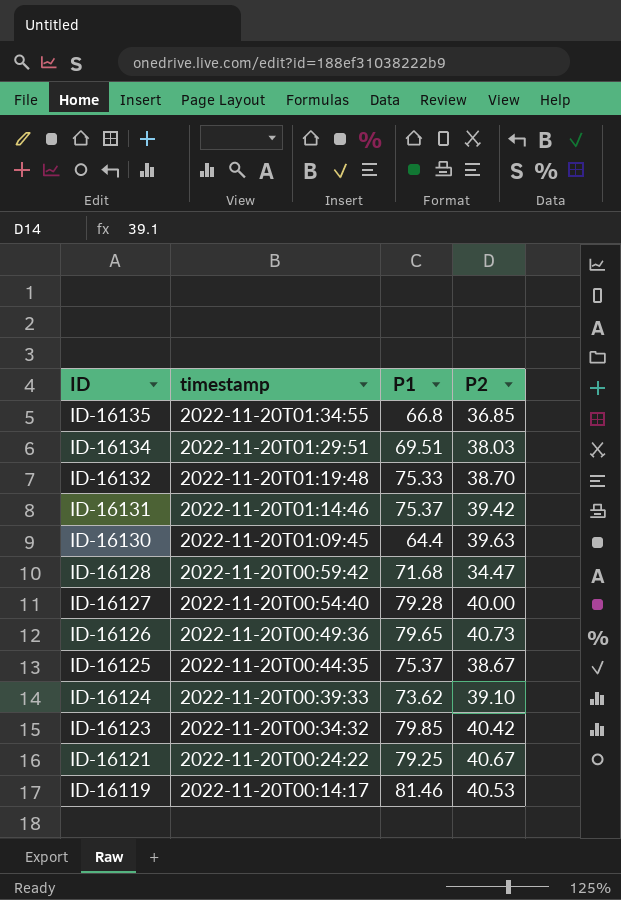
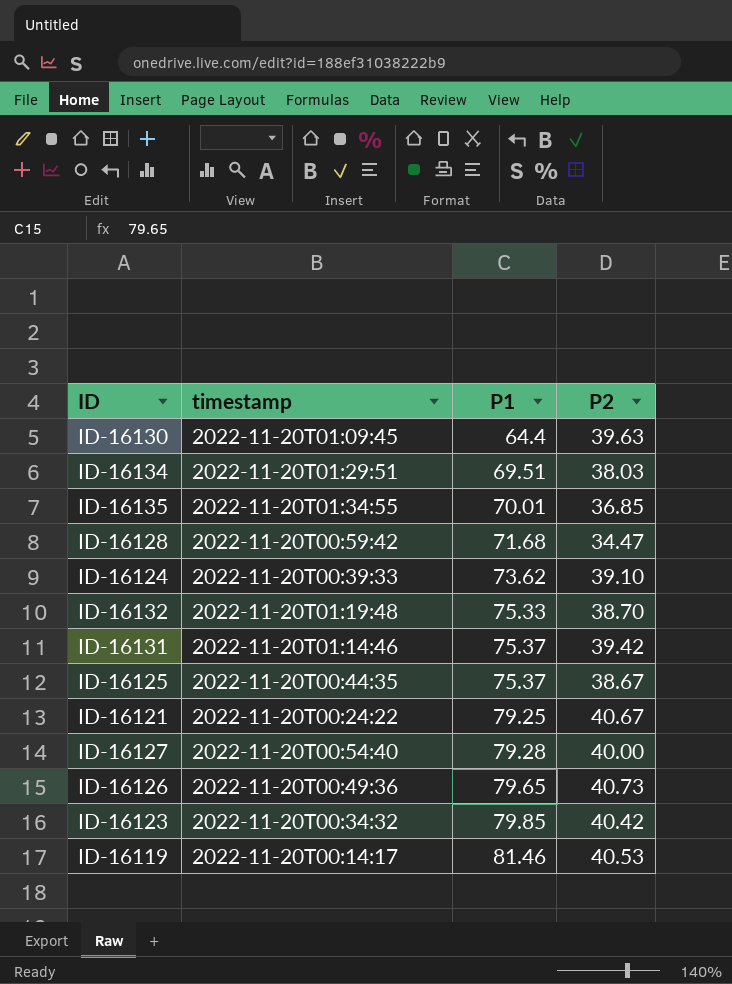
row order: ID descending -> P1 ascending
ID-16135 | P1: 66.8 -> 70.01

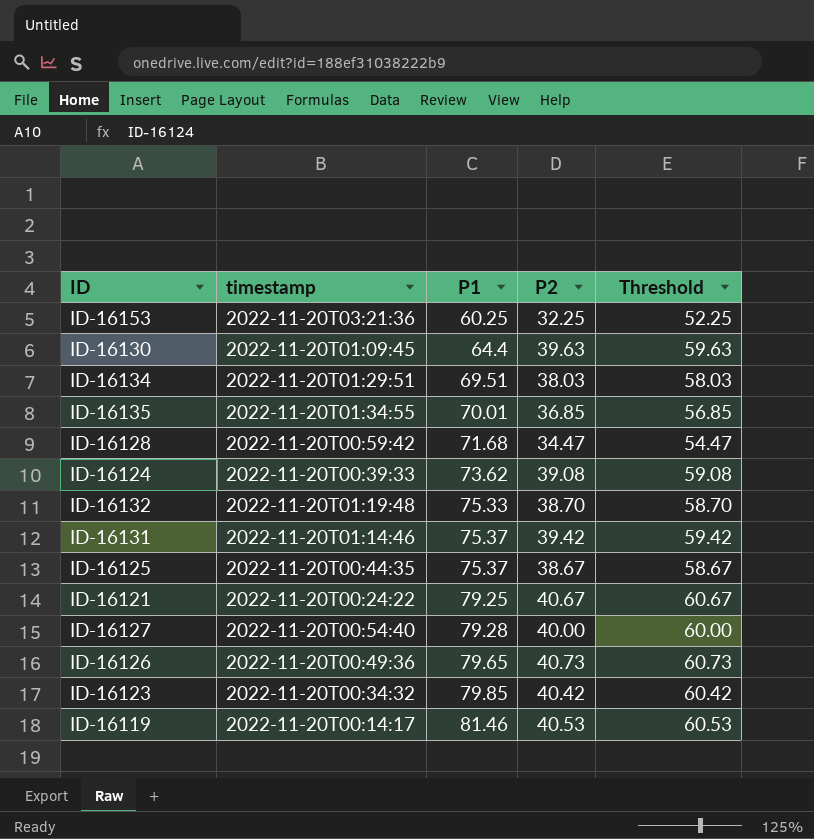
column Threshold | formula: none -> [P2] + 20
row ID-16153: none -> 2022-11-20T03:21:36 | 60.25 | 32.25 | 52.25
ID-16124 | P2: 39.10 -> 39.08

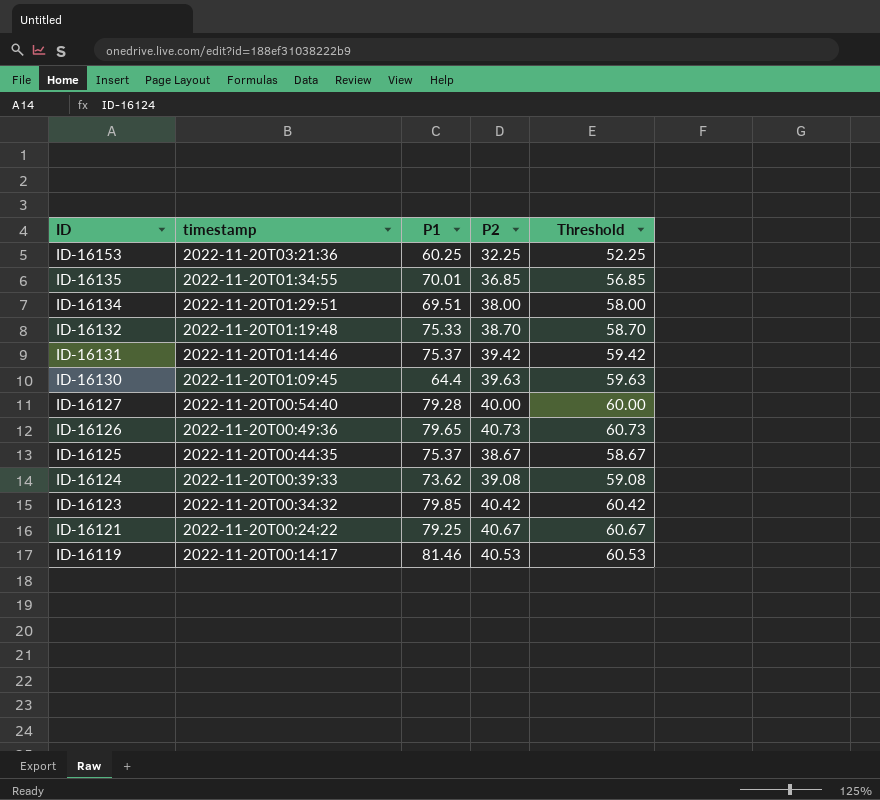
row order: P1 ascending -> ID descending
row ID-16128: 2022-11-20T00:59:42 | 71.68 | 34.47 | 54.47 -> none
ID-16134 | P2: 38.03 -> 38.00
ID-16134 | Threshold: 58.03 -> 58.00

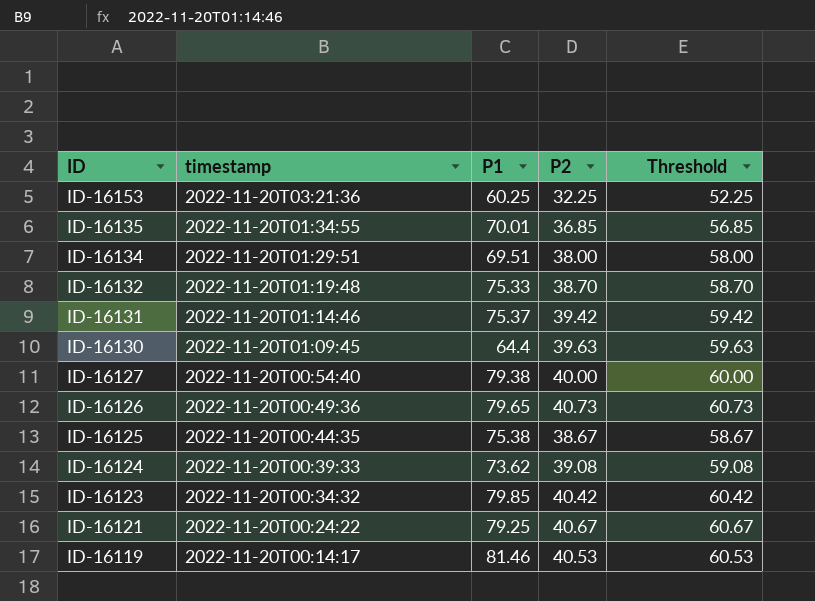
ID-16127 | P1: 79.28 -> 79.38
ID-16125 | P1: 75.37 -> 75.38

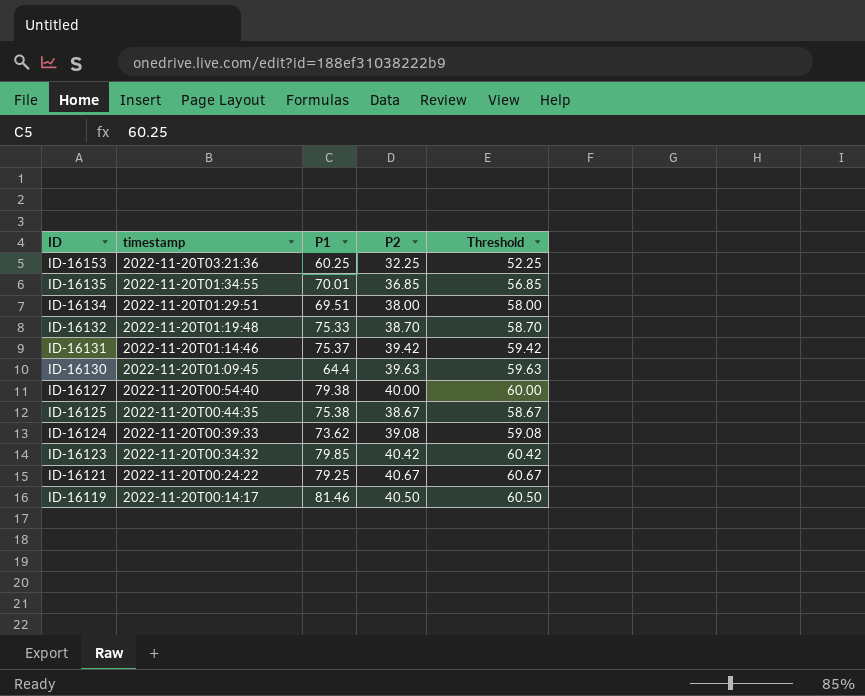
row ID-16126: 2022-11-20T00:49:36 | 79.65 | 40.73 | 60.73 -> none
ID-16119 | P2: 40.53 -> 40.50
ID-16119 | Threshold: 60.53 -> 60.50

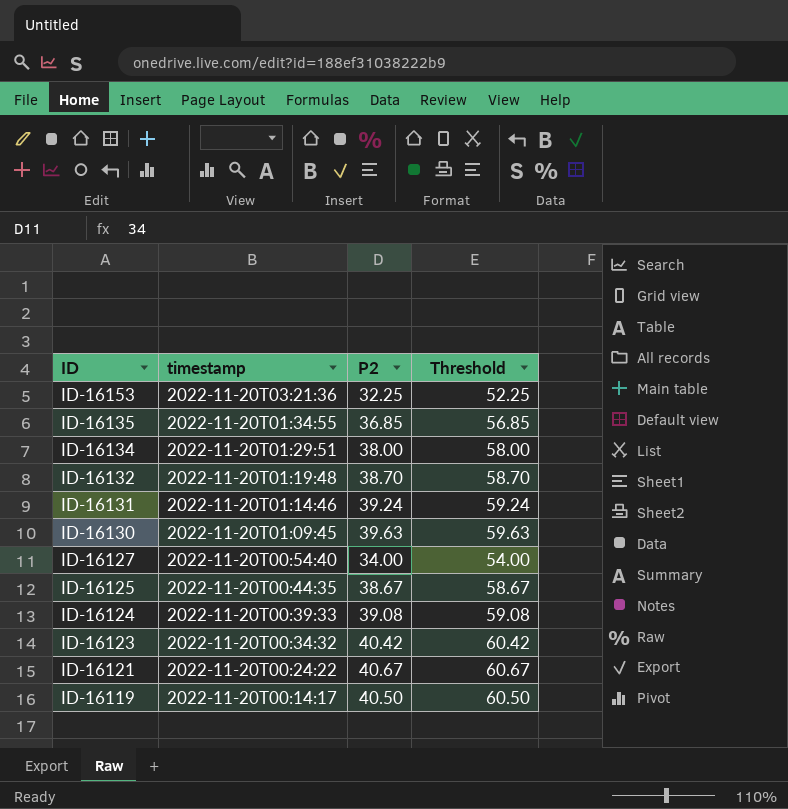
column P1 | position: 3 -> none
ID-16131 | P2: 39.42 -> 39.24
ID-16131 | Threshold: 59.42 -> 59.24
ID-16127 | P2: 40.00 -> 34.00
ID-16127 | Threshold: 60.00 -> 54.00

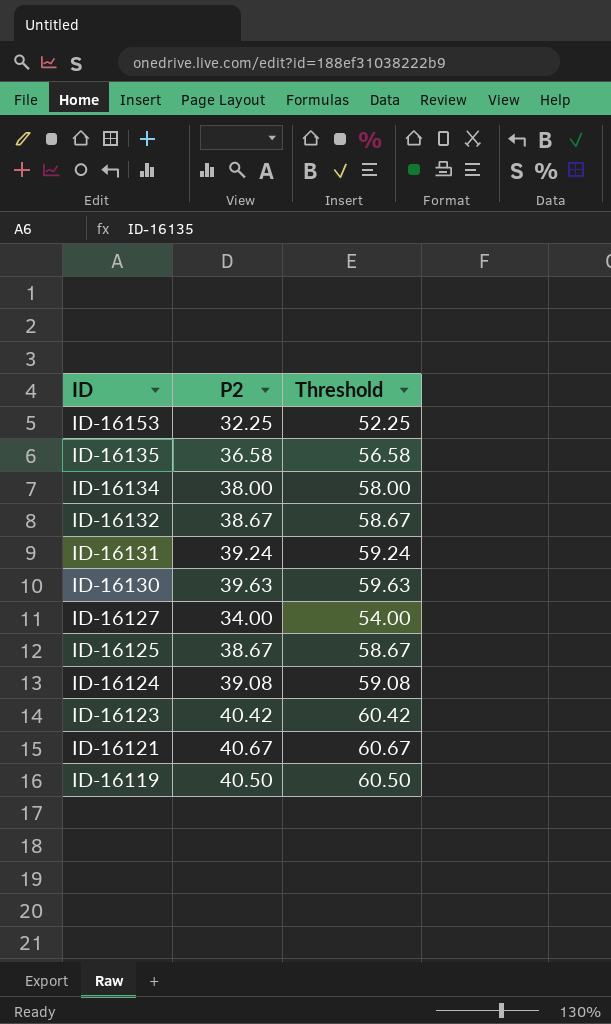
column timestamp | position: 2 -> none
ID-16135 | P2: 36.85 -> 36.58
ID-16135 | Threshold: 56.85 -> 56.58
ID-16132 | P2: 38.70 -> 38.67
ID-16132 | Threshold: 58.70 -> 58.67

